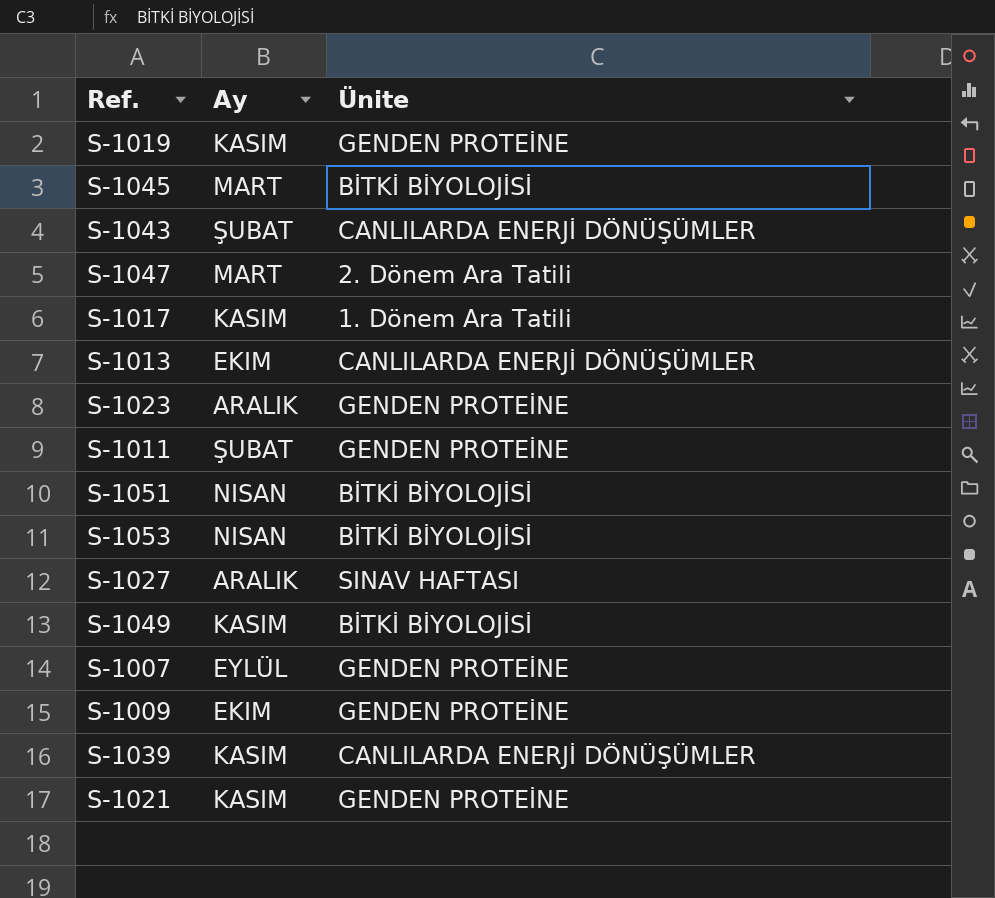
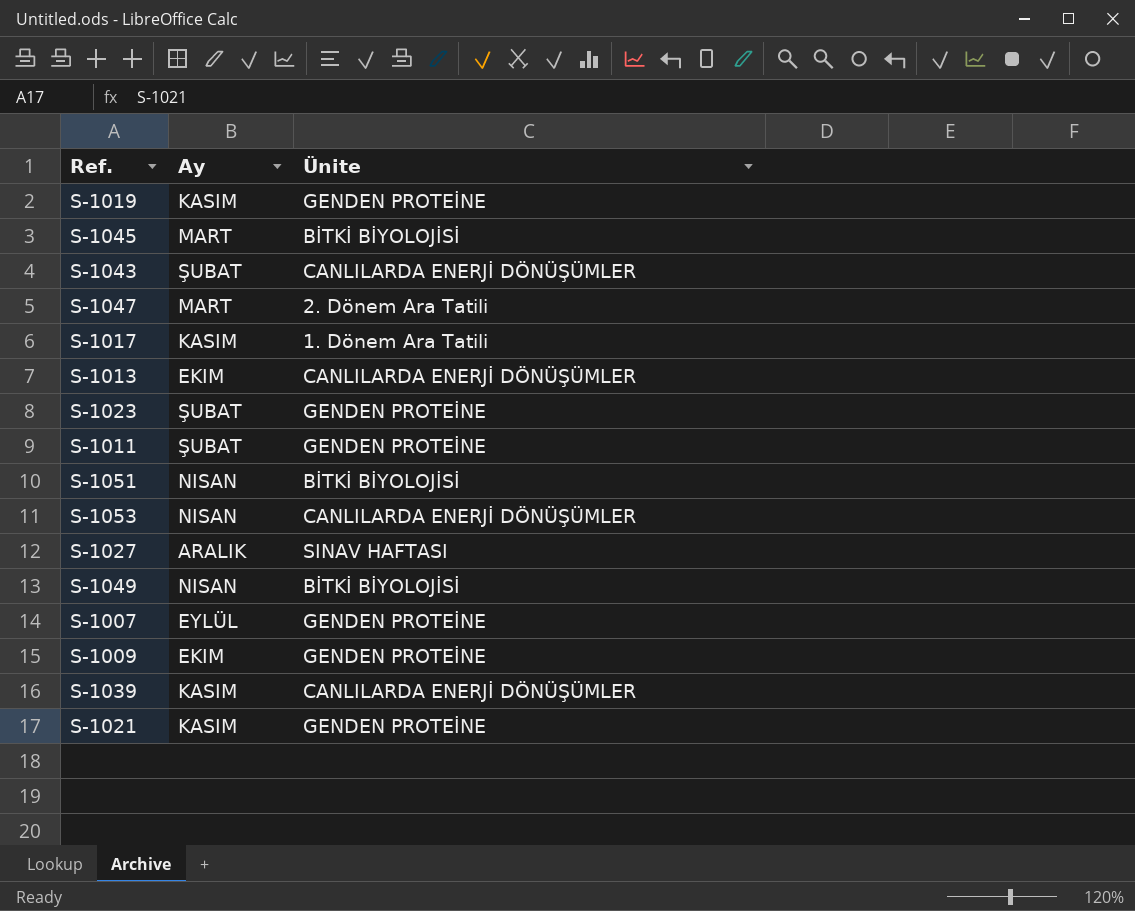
S-1023 | Ay: ARALIK -> ŞUBAT
S-1053 | Ünite: BİTKİ BİYOLOJİSİ -> CANLILARDA ENERJİ DÖNÜŞÜMLER
S-1049 | Ay: KASIM -> NISAN

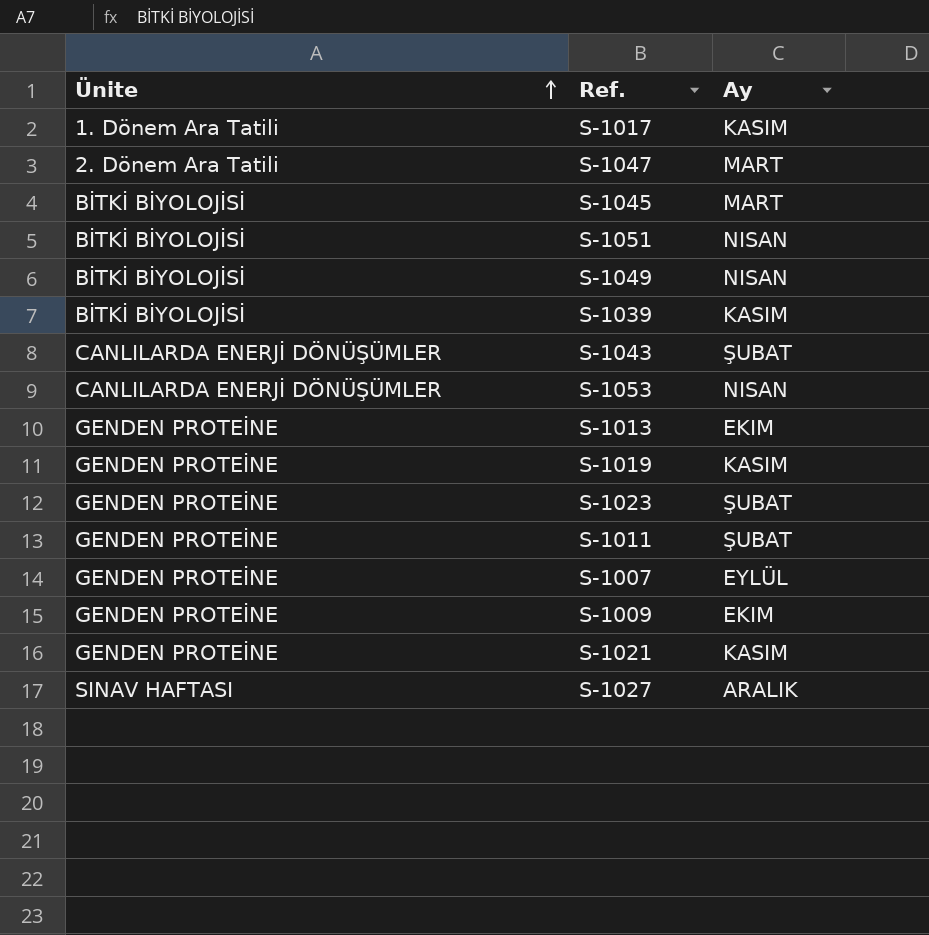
row order: none -> Ünite ascending
column Ünite | position: 3 -> 1
S-1039 | Ünite: CANLILARDA ENERJİ DÖNÜŞÜMLER -> BİTKİ BİYOLOJİSİ
S-1013 | Ünite: CANLILARDA ENERJİ DÖNÜŞÜMLER -> GENDEN PROTEİNE

